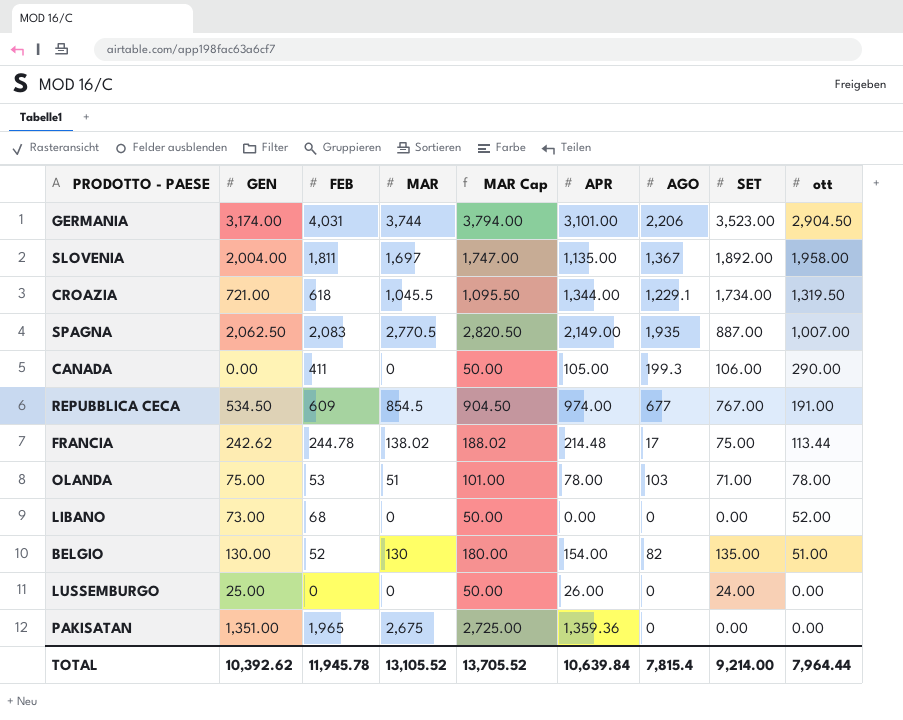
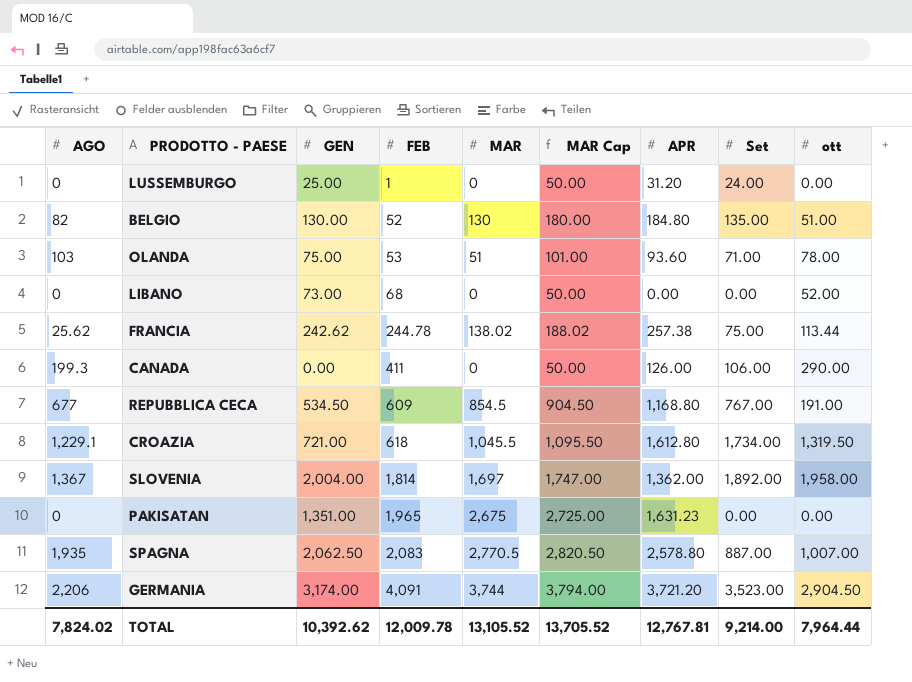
row order: ott descending -> FEB ascending
column AGO | position: 7 -> 1
column name: SET -> Set
LUSSEMBURGO | FEB: 0 -> 1
LUSSEMBURGO | APR: 26.00 -> 31.20
BELGIO | APR: 154.00 -> 184.80
OLANDA | APR: 78.00 -> 93.60
FRANCIA | AGO: 17 -> 25.62
FRANCIA | APR: 214.48 -> 257.38
CANADA | APR: 105.00 -> 126.00
REPUBBLICA CECA | APR: 974.00 -> 1,168.80
CROAZIA | APR: 1,344.00 -> 1,612.80
SLOVENIA | FEB: 1,811 -> 1,814
SLOVENIA | APR: 1,135.00 -> 1,362.00
PAKISATAN | APR: 1,359.36 -> 1,631.23
SPAGNA | APR: 2,149.00 -> 2,578.80
GERMANIA | FEB: 4,031 -> 4,091
GERMANIA | APR: 3,101.00 -> 3,721.20
TOTAL | AGO: 7,815.4 -> 7,824.02
TOTAL | FEB: 11,945.78 -> 12,009.78
TOTAL | APR: 10,639.84 -> 12,767.81

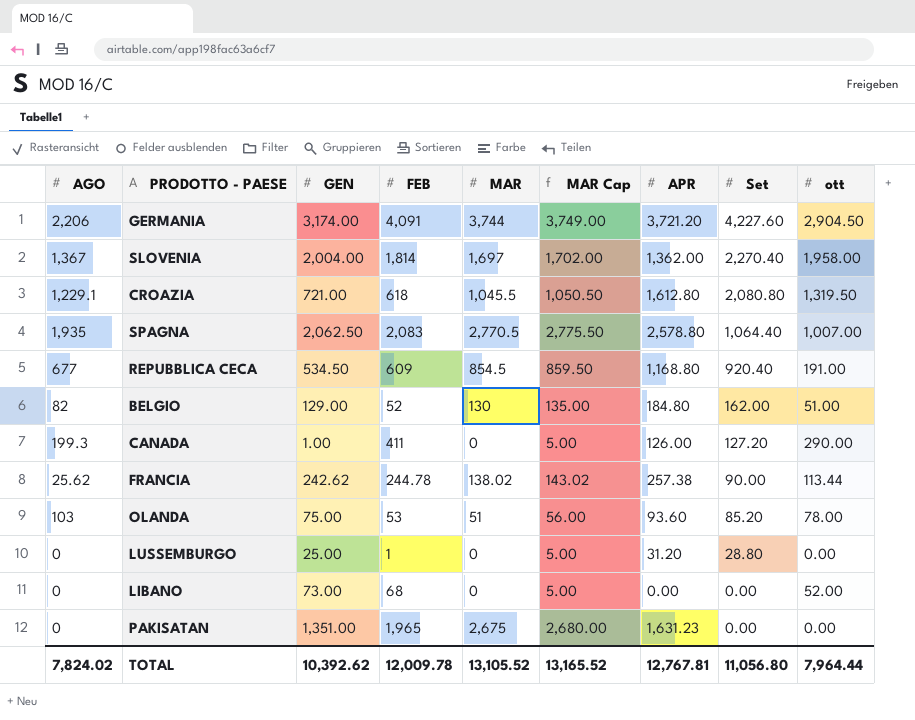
row order: FEB ascending -> Set descending
column MAR Cap | formula: [MAR] + 50 -> [MAR] + 5
GERMANIA | Set: 3,523.00 -> 4,227.60
SLOVENIA | Set: 1,892.00 -> 2,270.40
CROAZIA | Set: 1,734.00 -> 2,080.80
SPAGNA | Set: 887.00 -> 1,064.40
REPUBBLICA CECA | Set: 767.00 -> 920.40
BELGIO | GEN: 130.00 -> 129.00
BELGIO | Set: 135.00 -> 162.00
CANADA | GEN: 0.00 -> 1.00
CANADA | Set: 106.00 -> 127.20
FRANCIA | Set: 75.00 -> 90.00
OLANDA | Set: 71.00 -> 85.20
LUSSEMBURGO | Set: 24.00 -> 28.80
TOTAL | MAR Cap: 13,705.52 -> 13,165.52
TOTAL | Set: 9,214.00 -> 11,056.80

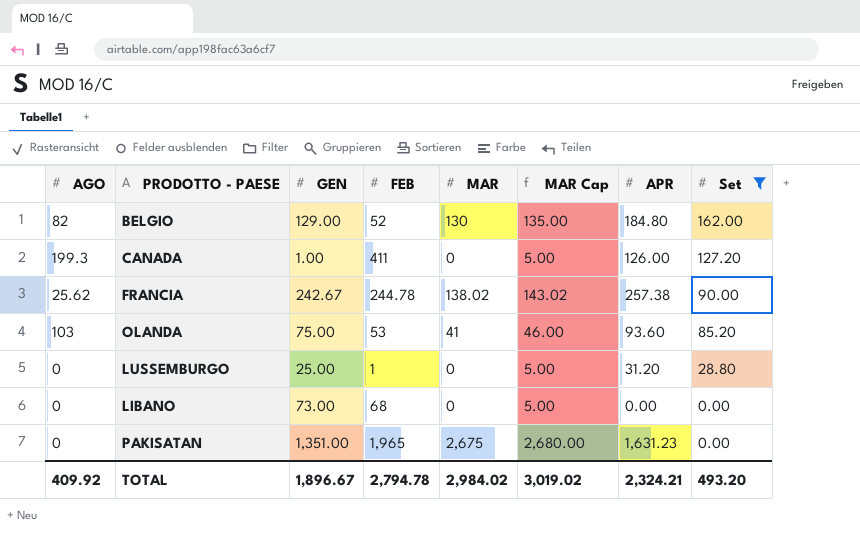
filter: none -> Set <= 162.00
column ott | position: 9 -> none
FRANCIA | GEN: 242.62 -> 242.67
OLANDA | MAR: 51 -> 41
OLANDA | MAR Cap: 56.00 -> 46.00
TOTAL | AGO: 7,824.02 -> 409.92
TOTAL | GEN: 10,392.62 -> 1,896.67
TOTAL | FEB: 12,009.78 -> 2,794.78
TOTAL | MAR: 13,105.52 -> 2,984.02
TOTAL | MAR Cap: 13,165.52 -> 3,019.02
TOTAL | APR: 12,767.81 -> 2,324.21
TOTAL | Set: 11,056.80 -> 493.20

